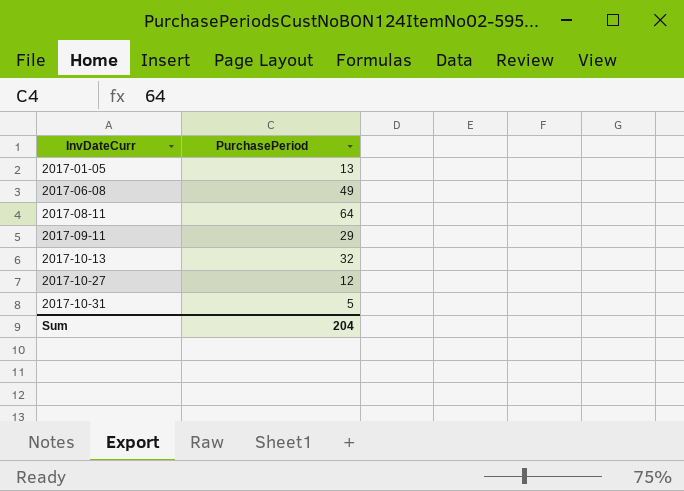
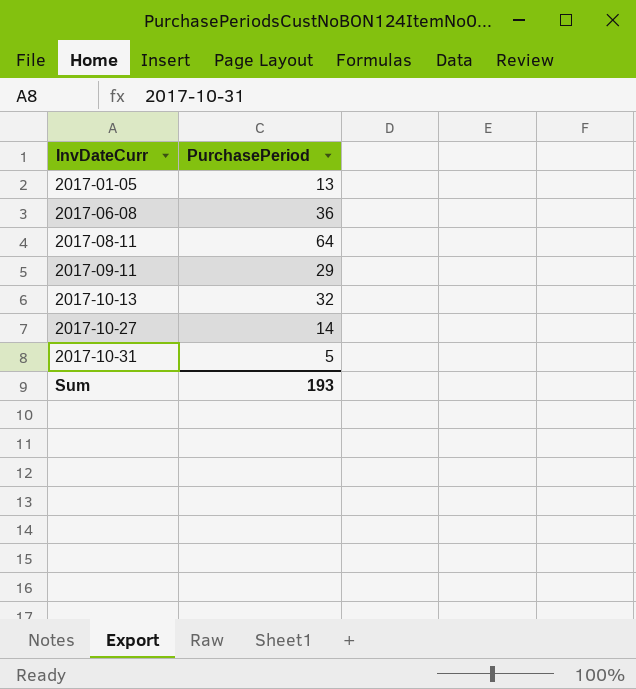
2017-06-08 | PurchasePeriod: 49 -> 36
2017-10-27 | PurchasePeriod: 12 -> 14
Sum | PurchasePeriod: 204 -> 193

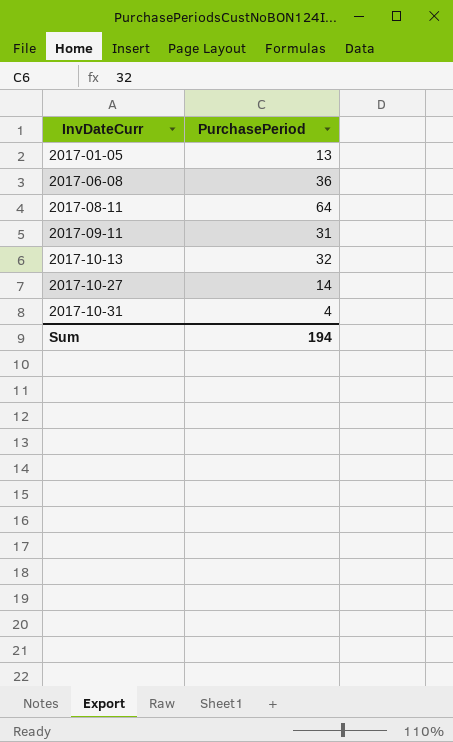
2017-09-11 | PurchasePeriod: 29 -> 31
2017-10-31 | PurchasePeriod: 5 -> 4
Sum | PurchasePeriod: 193 -> 194

